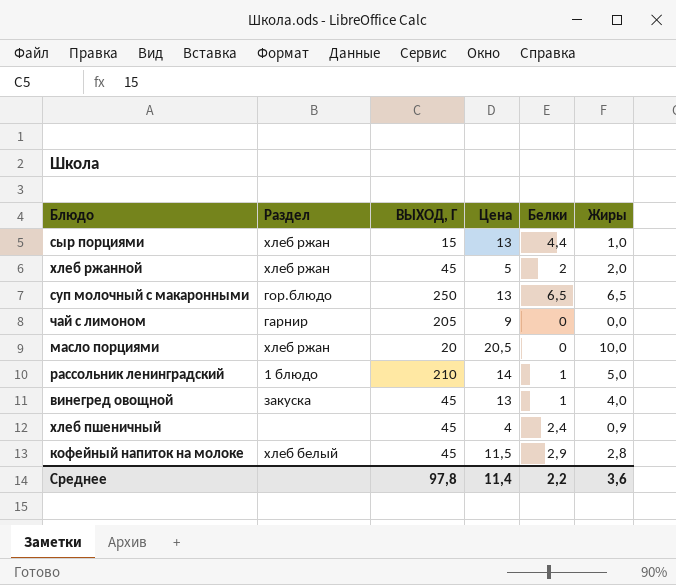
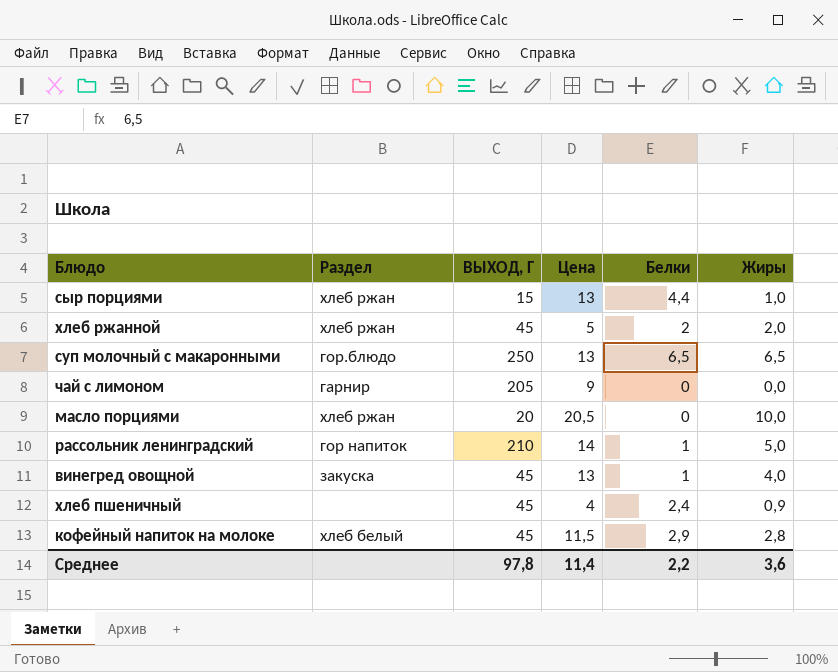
рассольник ленинградский | Раздел: 1 блюдо -> гор напиток

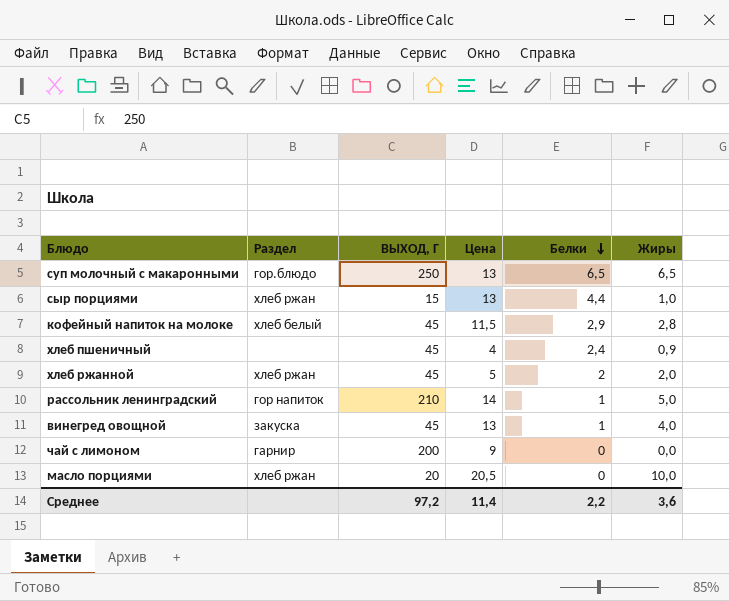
row order: none -> Белки descending
чай с лимоном | ВЫХОД, Г: 205 -> 200
Среднее | ВЫХОД, Г: 97,8 -> 97,2

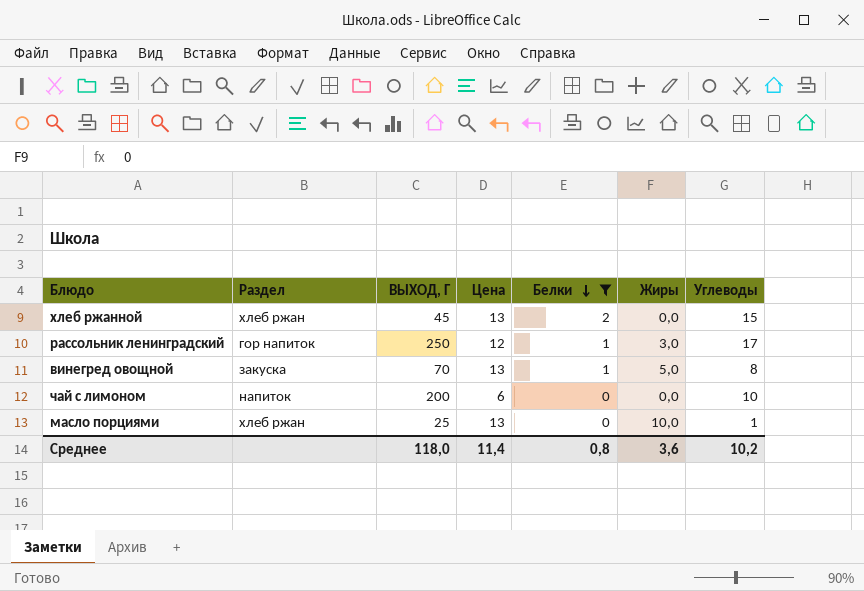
filter: none -> Белки <= 2
column Углеводы | position: none -> 7
хлеб ржанной | Цена: 5 -> 13
хлеб ржанной | Жиры: 2,0 -> 0,0
рассольник ленинградский | ВЫХОД, Г: 210 -> 250
рассольник ленинградский | Цена: 14 -> 12
рассольник ленинградский | Жиры: 5,0 -> 3,0
винегред овощной | ВЫХОД, Г: 45 -> 70
винегред овощной | Жиры: 4,0 -> 5,0
чай с лимоном | Раздел: гарнир -> напиток
чай с лимоном | Цена: 9 -> 6
масло порциями | ВЫХОД, Г: 20 -> 25
масло порциями | Цена: 20,5 -> 13
Среднее | ВЫХОД, Г: 97,2 -> 118,0
Среднее | Белки: 2,2 -> 0,8

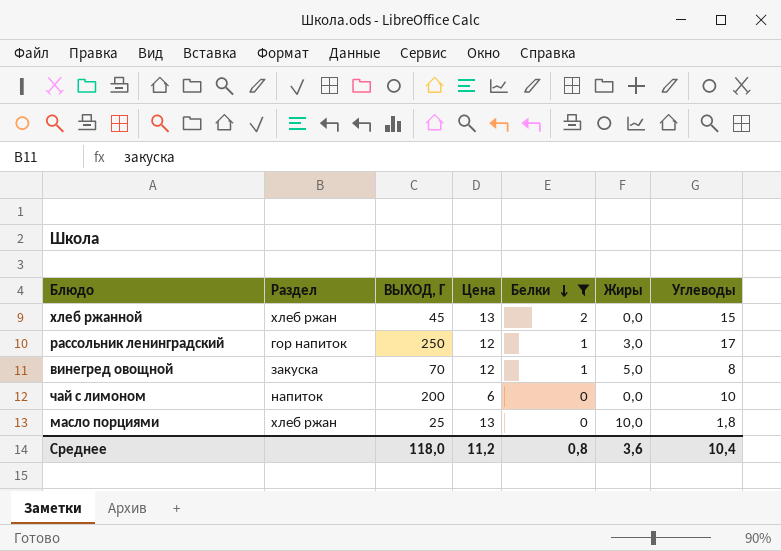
винегред овощной | Цена: 13 -> 12
масло порциями | Углеводы: 1 -> 1,8
Среднее | Цена: 11,4 -> 11,2
Среднее | Углеводы: 10,2 -> 10,4

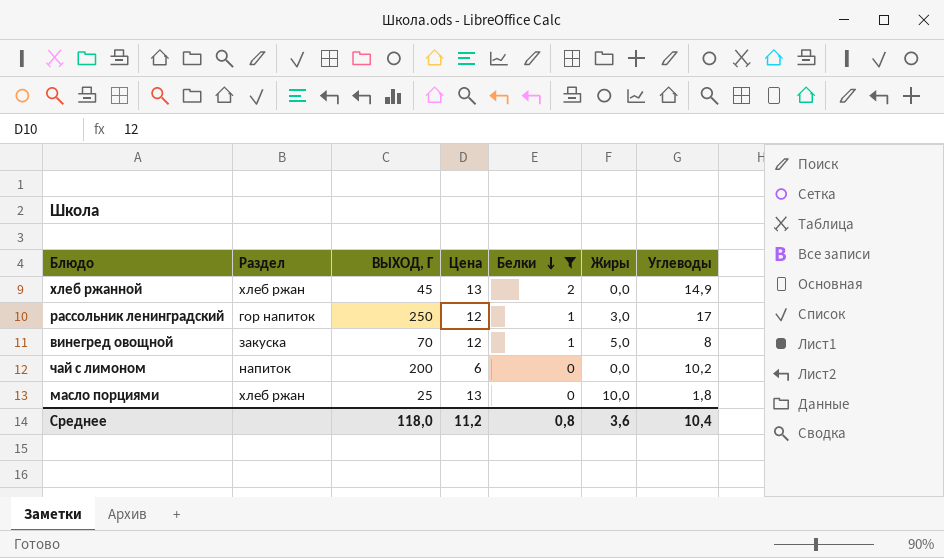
хлеб ржанной | Углеводы: 15 -> 14,9
чай с лимоном | Углеводы: 10 -> 10,2

